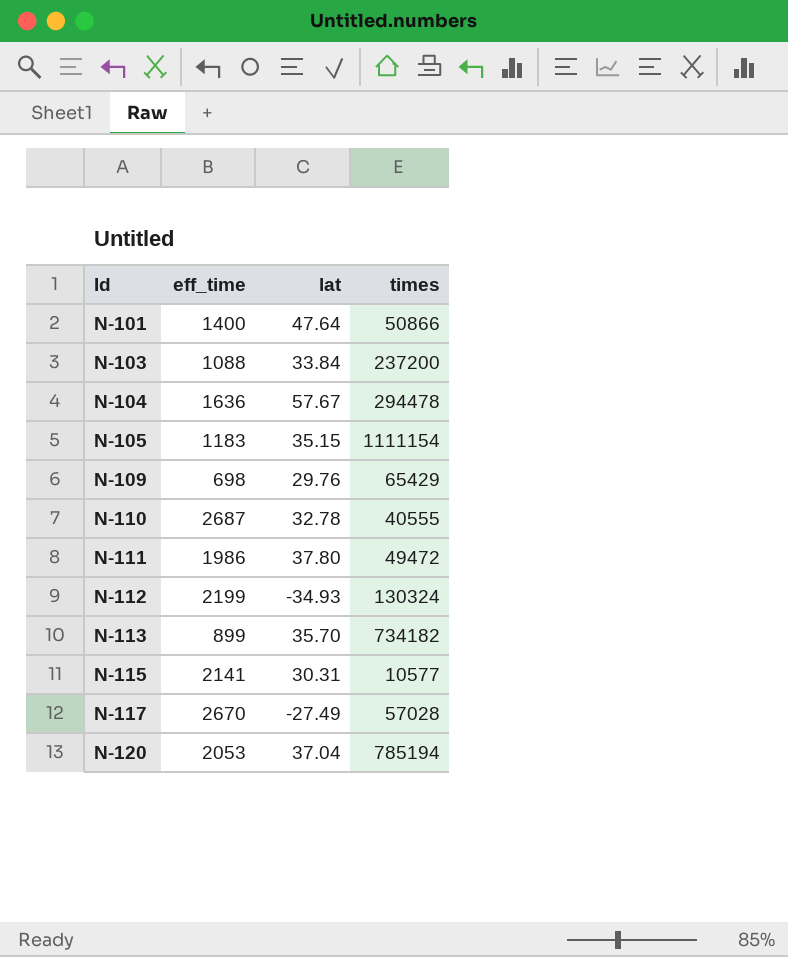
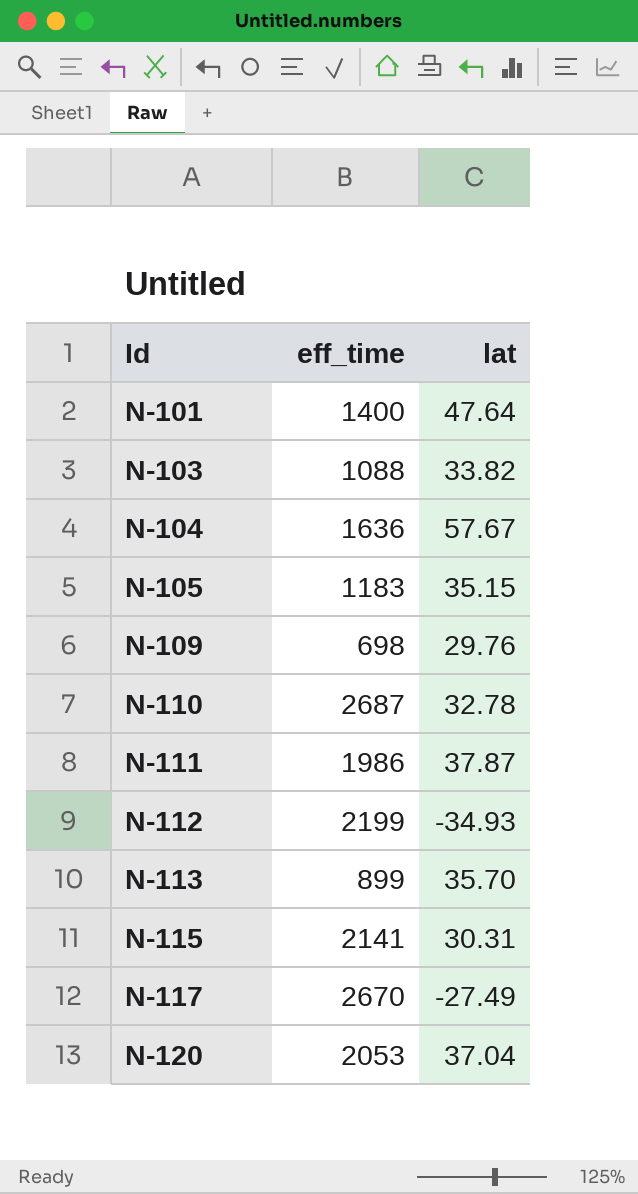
column times | position: 4 -> none
N-103 | lat: 33.84 -> 33.82
N-111 | lat: 37.80 -> 37.87

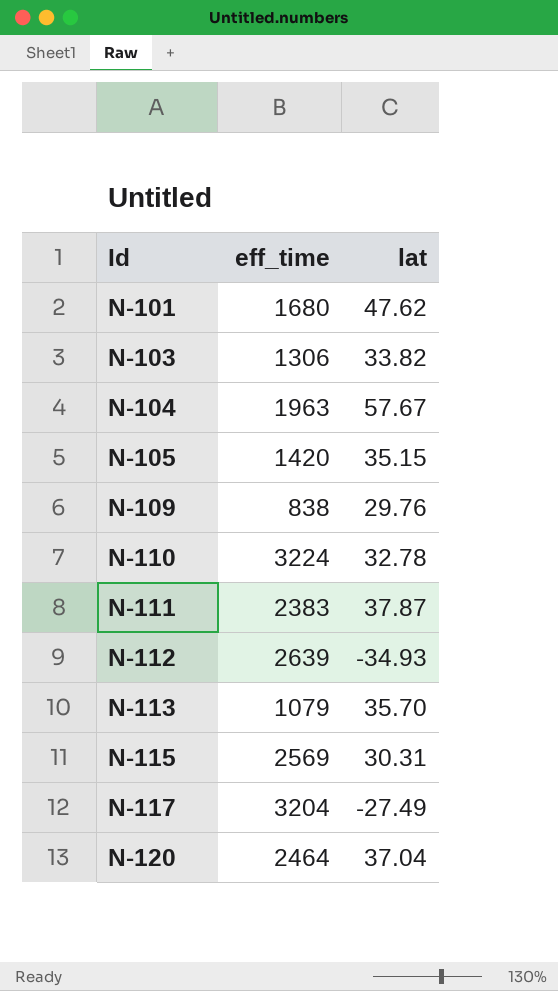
N-101 | eff_time: 1400 -> 1680
N-101 | lat: 47.64 -> 47.62
N-103 | eff_time: 1088 -> 1306
N-104 | eff_time: 1636 -> 1963
N-105 | eff_time: 1183 -> 1420
N-109 | eff_time: 698 -> 838
N-110 | eff_time: 2687 -> 3224
N-111 | eff_time: 1986 -> 2383
N-112 | eff_time: 2199 -> 2639
N-113 | eff_time: 899 -> 1079
N-115 | eff_time: 2141 -> 2569
N-117 | eff_time: 2670 -> 3204
N-120 | eff_time: 2053 -> 2464

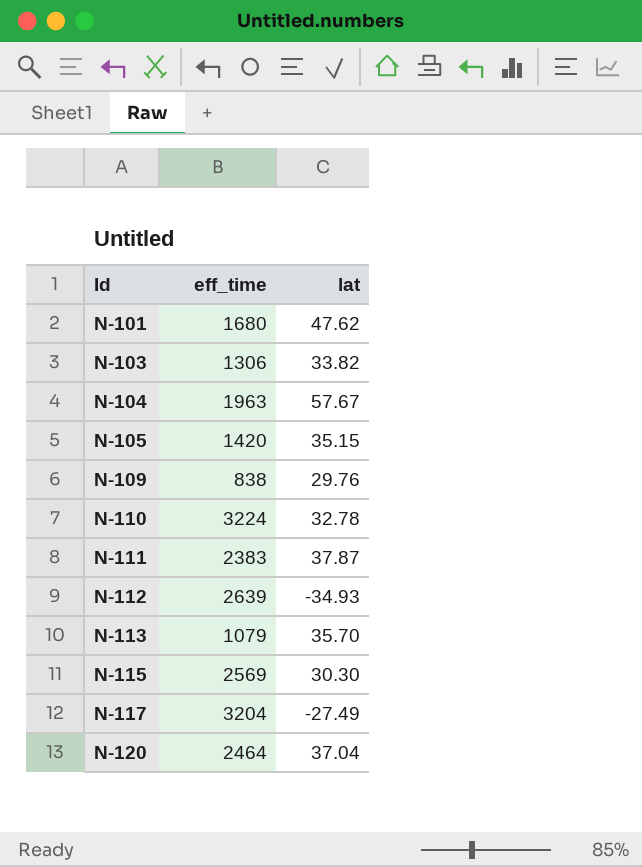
N-115 | lat: 30.31 -> 30.30

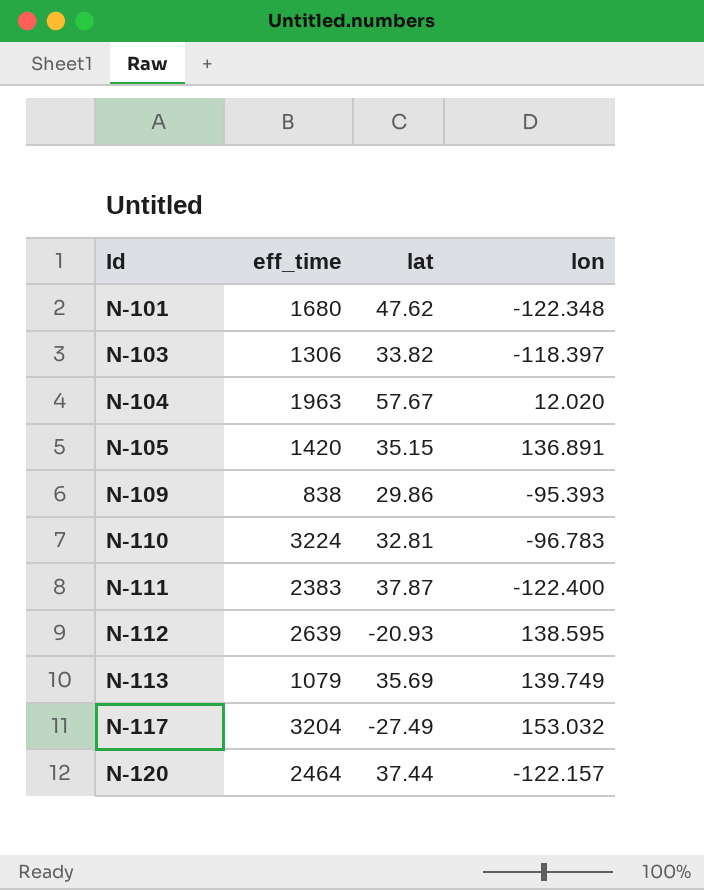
column lon | position: none -> 4
row N-115: 2569 | 30.30 -> none
N-109 | lat: 29.76 -> 29.86
N-110 | lat: 32.78 -> 32.81
N-112 | lat: -34.93 -> -20.93
N-113 | lat: 35.70 -> 35.69
N-120 | lat: 37.04 -> 37.44

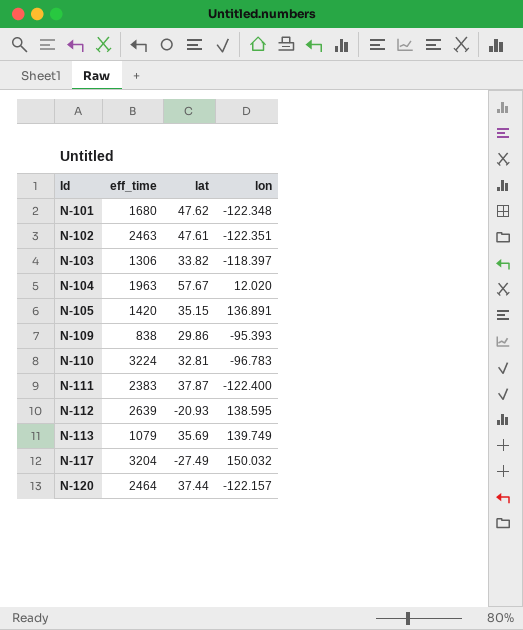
row N-102: none -> 2463 | 47.61 | -122.351
N-117 | lon: 153.032 -> 150.032

